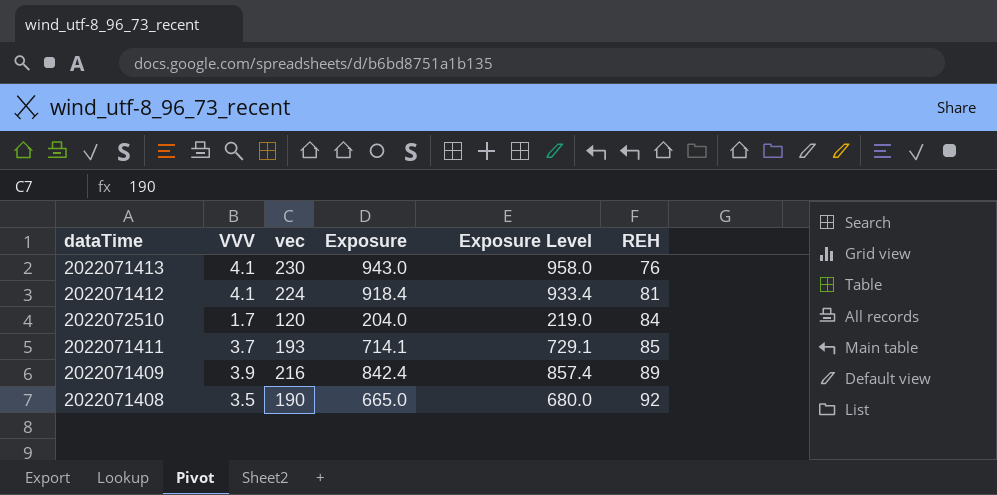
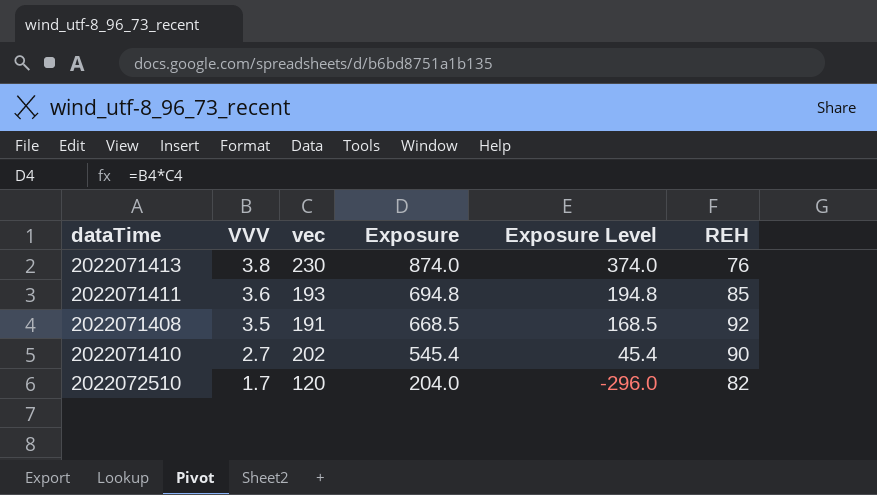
row order: REH ascending -> VVV descending
column Exposure Level | formula: [Exposure] + 15 -> [Exposure] - 500
row 2022071412: 4.1 | 224 | 918.4 | 933.4 | 81 -> none
row 2022071409: 3.9 | 216 | 842.4 | 857.4 | 89 -> none
2022071413 | VVV: 4.1 -> 3.8
2022071413 | Exposure: 943.0 -> 874.0
2022071411 | VVV: 3.7 -> 3.6
2022071411 | Exposure: 714.1 -> 694.8
2022071408 | vec: 190 -> 191
2022071408 | Exposure: 665.0 -> 668.5
row 2022071410: none -> 2.7 | 202 | 545.4 | 45.4 | 90
2022072510 | REH: 84 -> 82

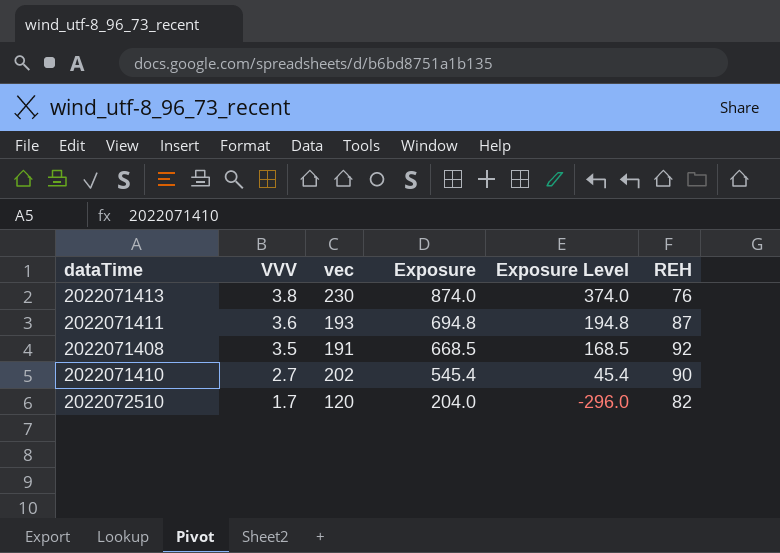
2022071411 | REH: 85 -> 87

